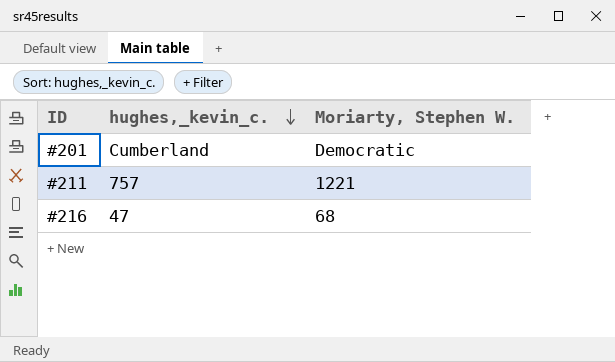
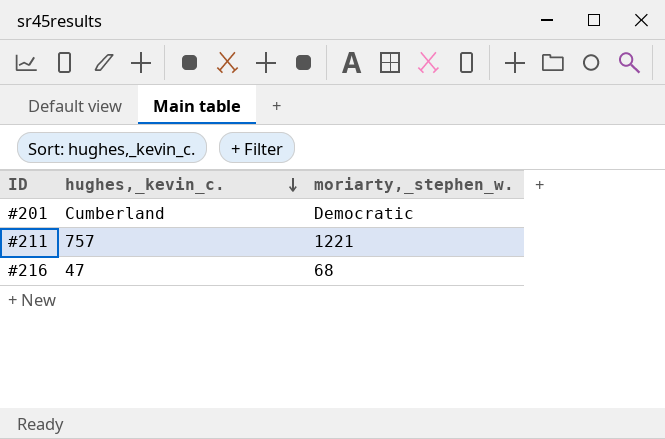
column name: Moriarty, Stephen W. -> moriarty,_stephen_w.

